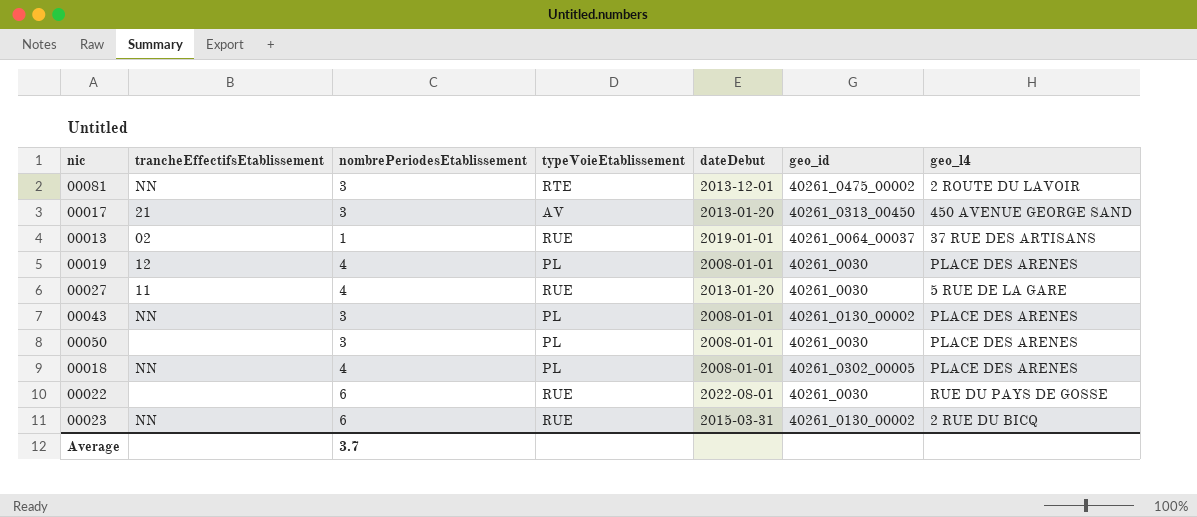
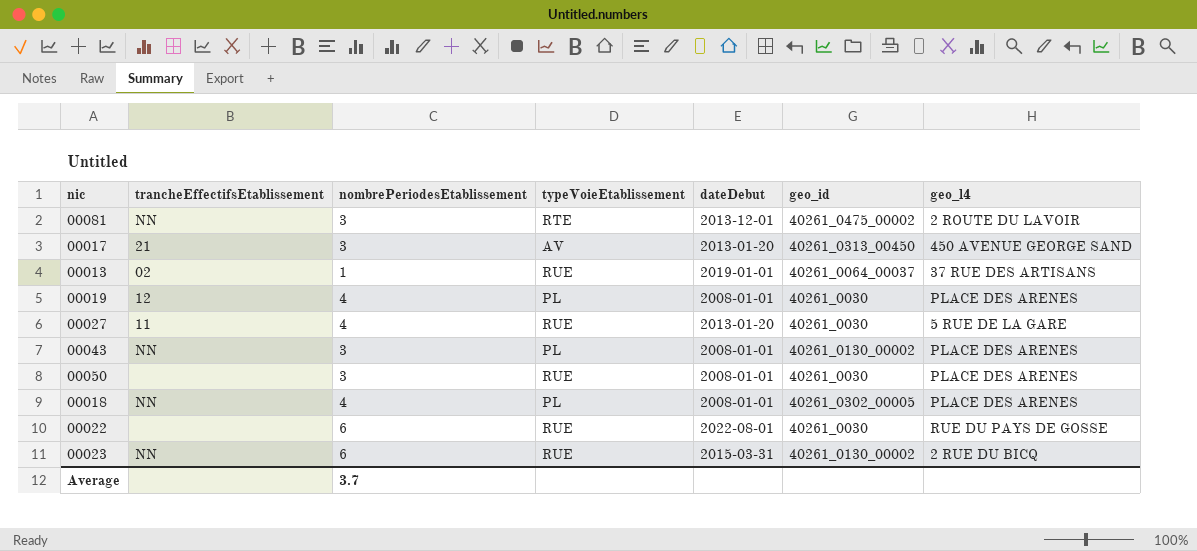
00050 | typeVoieEtablissement: PL -> RUE

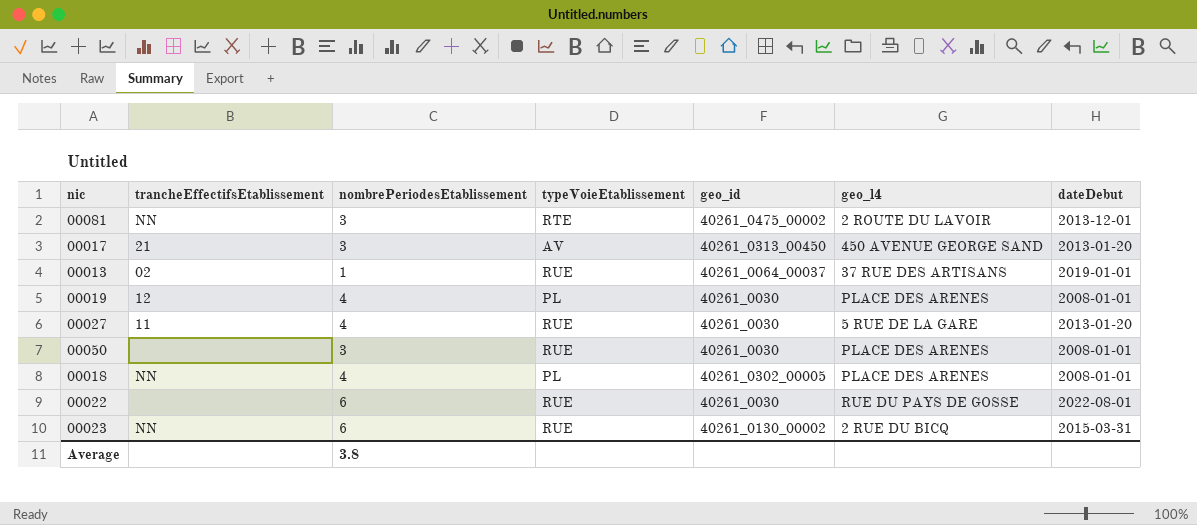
column dateDebut | position: 5 -> 7
row 00043: NN | 3 | PL | 2008-01-01 | 40261_0130_00002 | PLACE DES ARENES -> none
Average | nombrePeriodesEtablissement: 3.7 -> 3.8

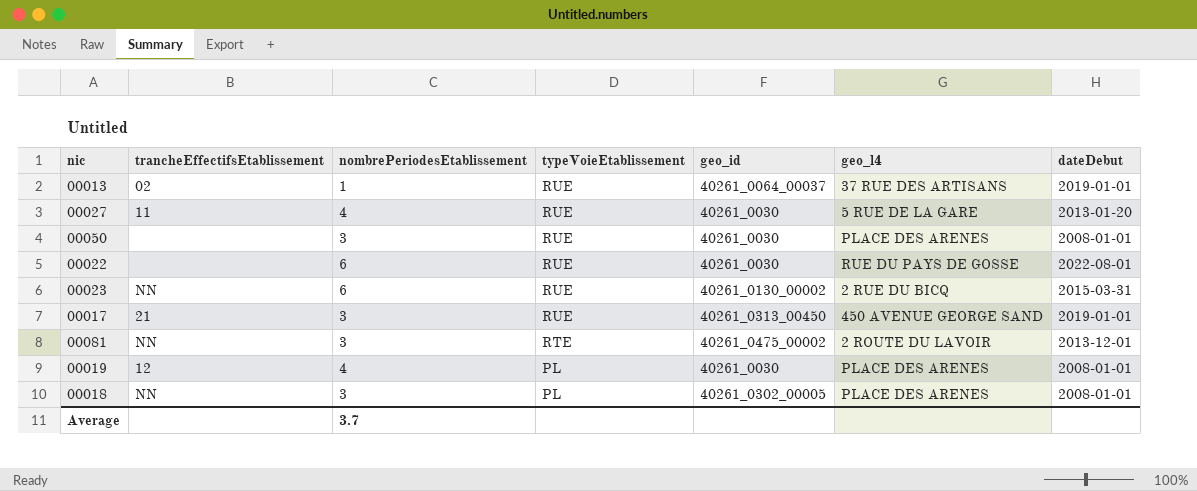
row order: none -> typeVoieEtablissement descending
00017 | typeVoieEtablissement: AV -> RUE
00017 | dateDebut: 2013-01-20 -> 2019-01-01
00018 | nombrePeriodesEtablissement: 4 -> 3
Average | nombrePeriodesEtablissement: 3.8 -> 3.7

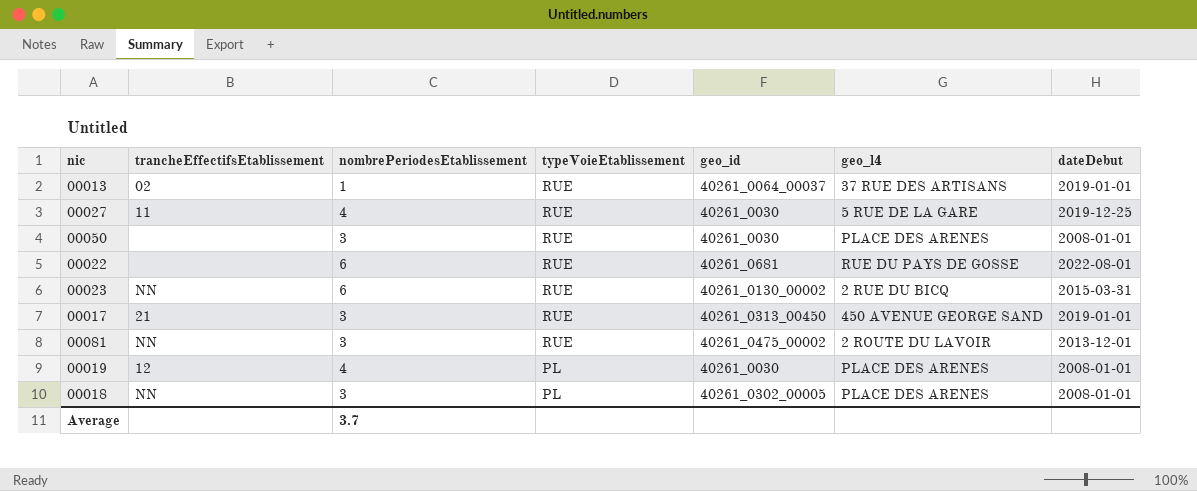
00027 | dateDebut: 2013-01-20 -> 2019-12-25
00022 | geo_id: 40261_0030 -> 40261_0681
00081 | typeVoieEtablissement: RTE -> RUE

